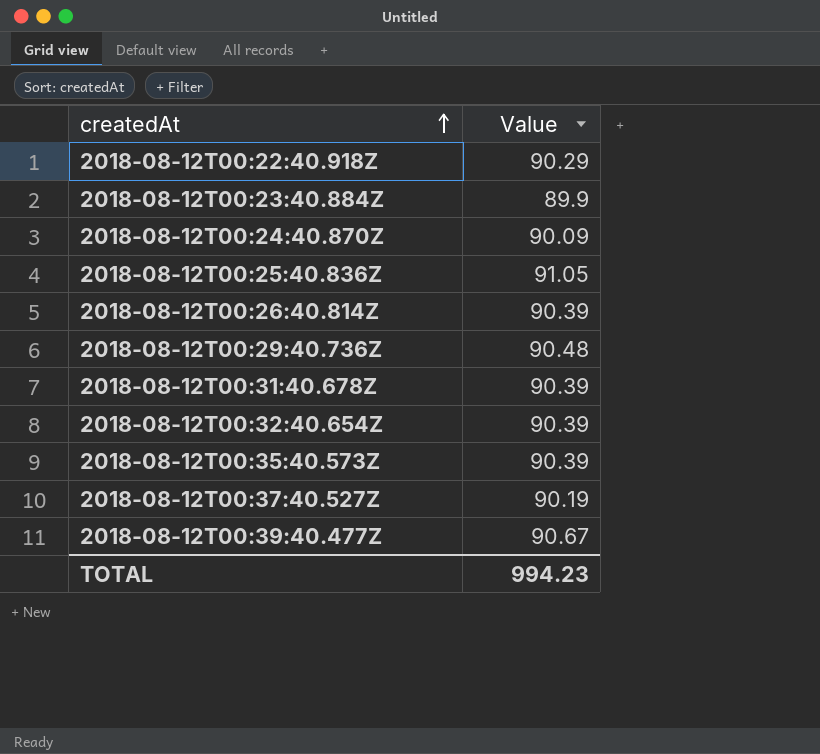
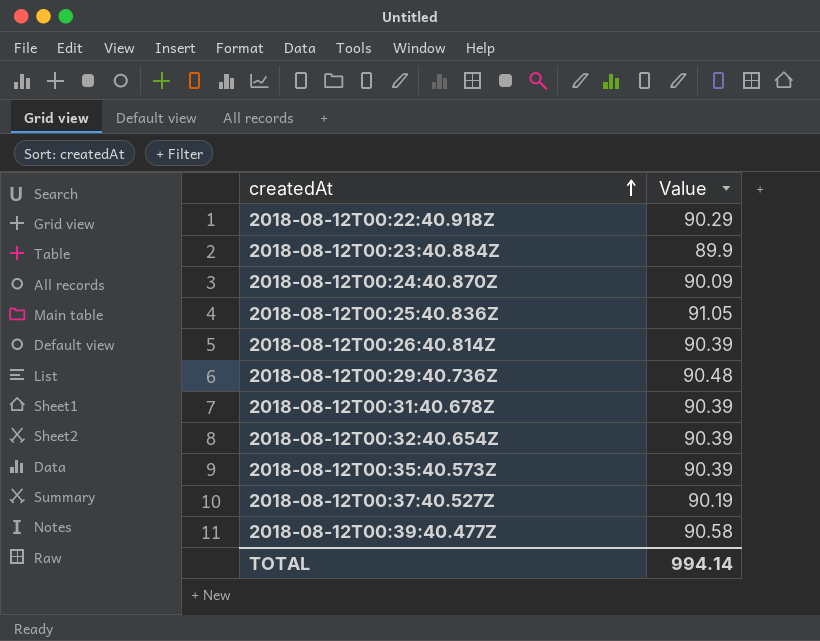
2018-08-12T00:39:40.477Z | Value: 90.67 -> 90.58
TOTAL | Value: 994.23 -> 994.14

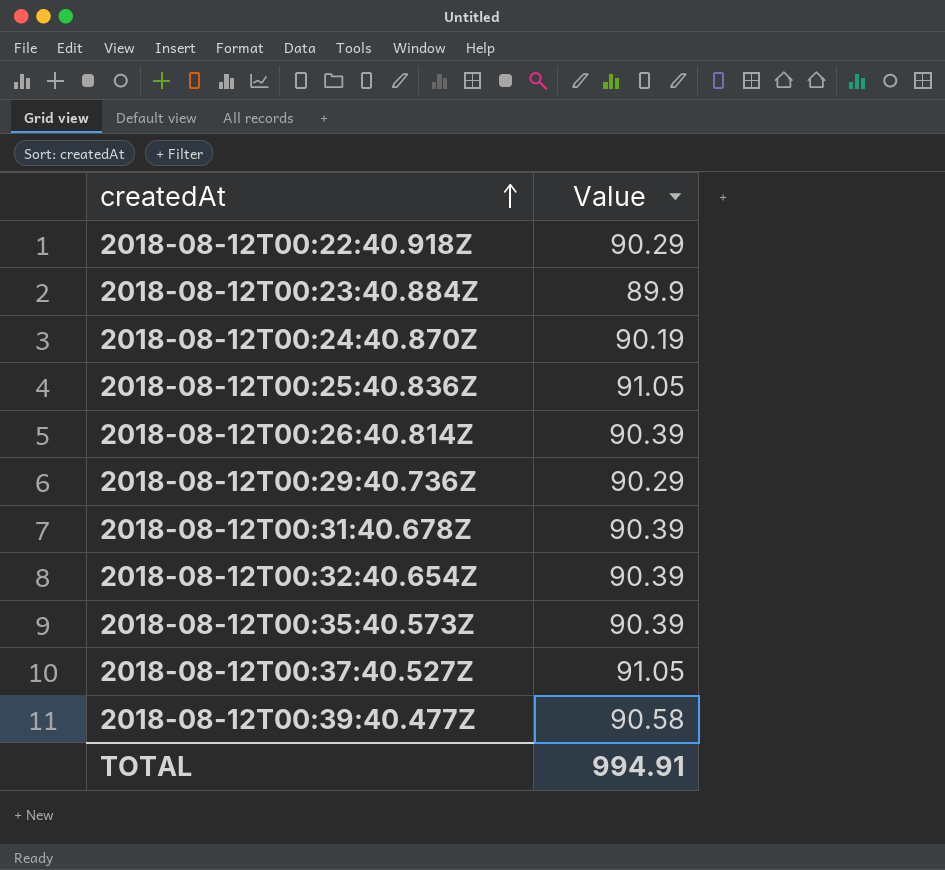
2018-08-12T00:24:40.870Z | Value: 90.09 -> 90.19
2018-08-12T00:29:40.736Z | Value: 90.48 -> 90.29
2018-08-12T00:37:40.527Z | Value: 90.19 -> 91.05
TOTAL | Value: 994.14 -> 994.91

